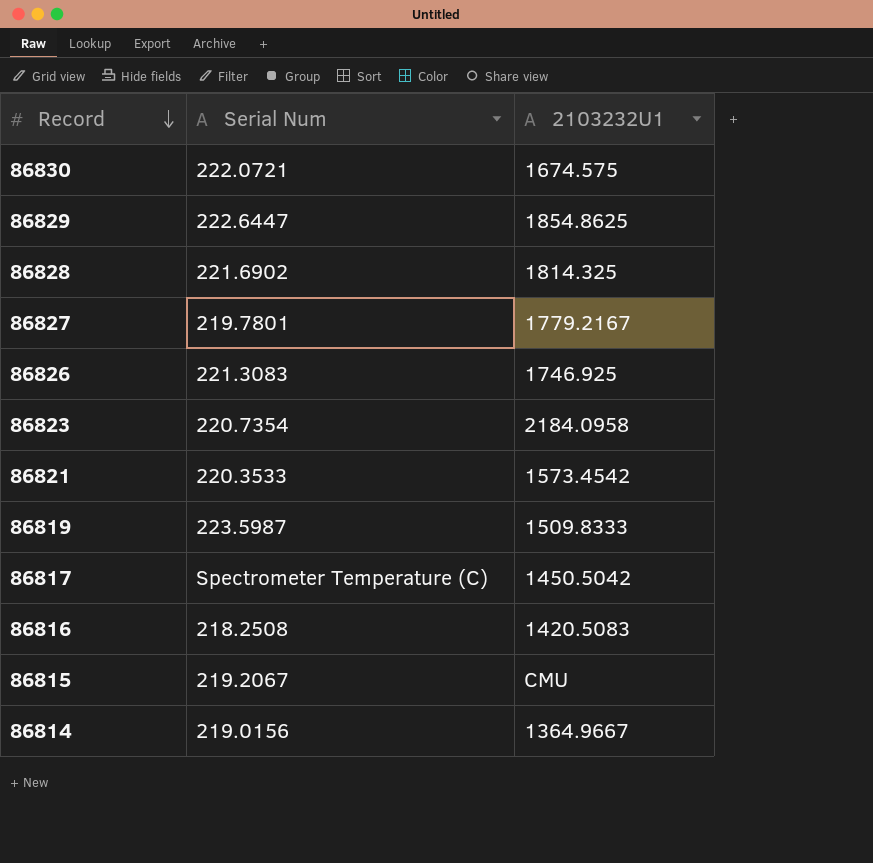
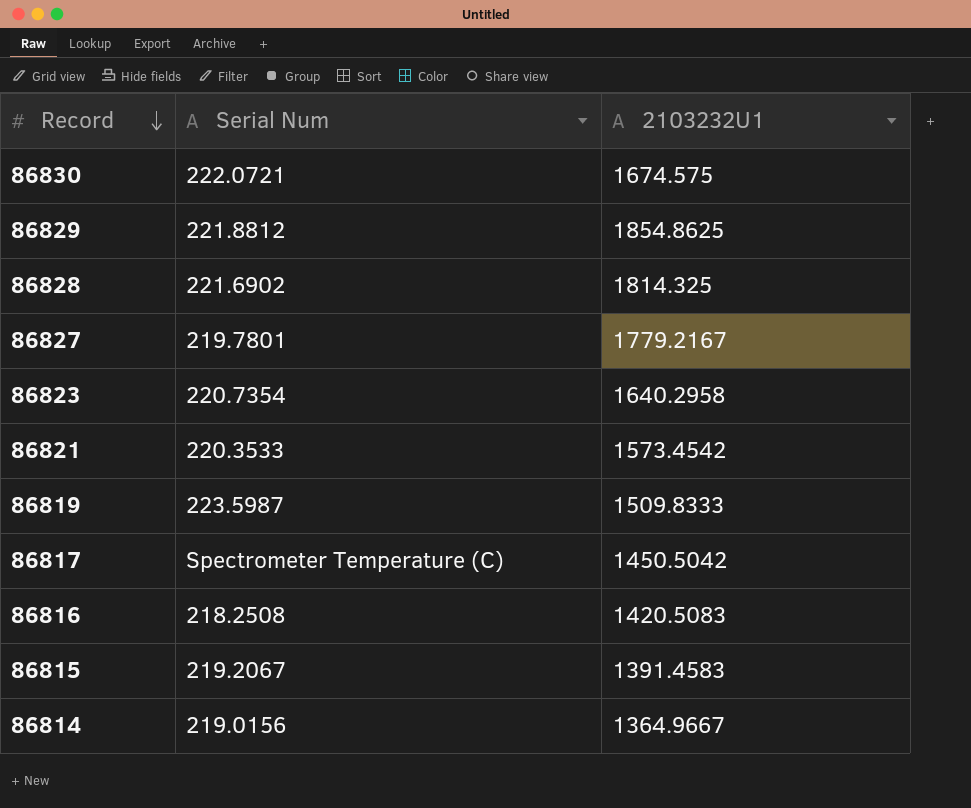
row 86826: 221.3083 | 1746.925 -> none
86829 | Serial Num: 222.6447 -> 221.8812
86823 | 2103232U1: 2184.0958 -> 1640.2958
86815 | 2103232U1: CMU -> 1391.4583

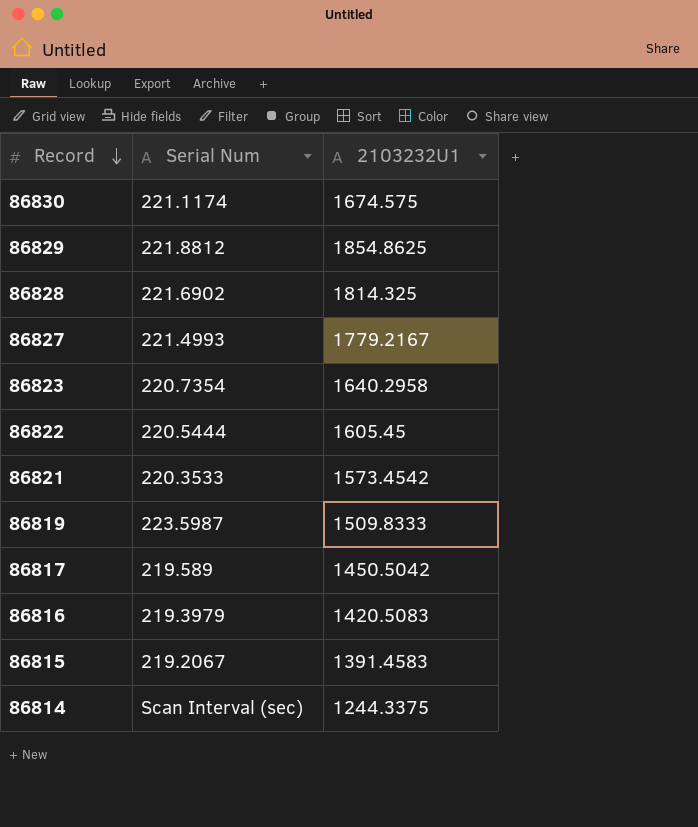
86830 | Serial Num: 222.0721 -> 221.1174
86827 | Serial Num: 219.7801 -> 221.4993
row 86822: none -> 220.5444 | 1605.45
86817 | Serial Num: Spectrometer Temperature (C) -> 219.589
86816 | Serial Num: 218.2508 -> 219.3979
86814 | Serial Num: 219.0156 -> Scan Interval (sec)
86814 | 2103232U1: 1364.9667 -> 1244.3375

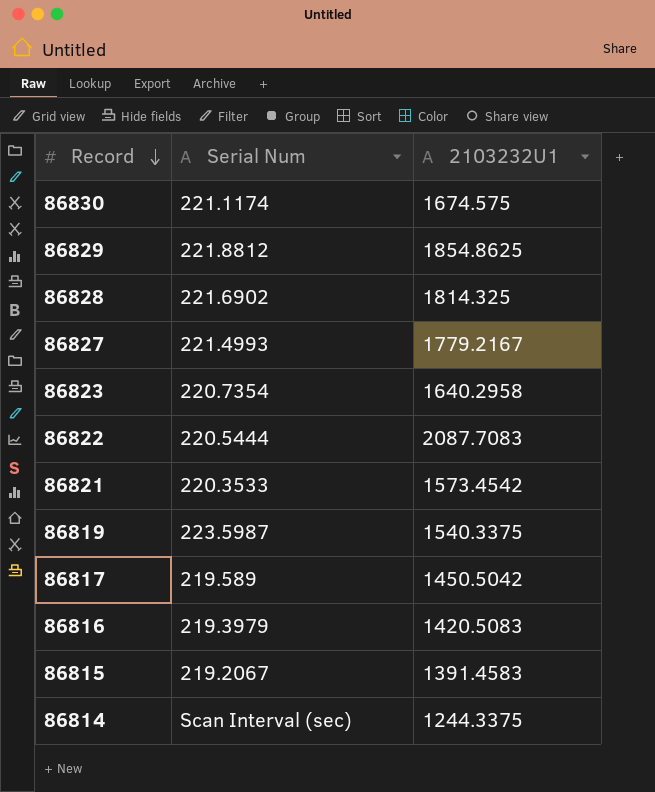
86822 | 2103232U1: 1605.45 -> 2087.7083
86819 | 2103232U1: 1509.8333 -> 1540.3375

